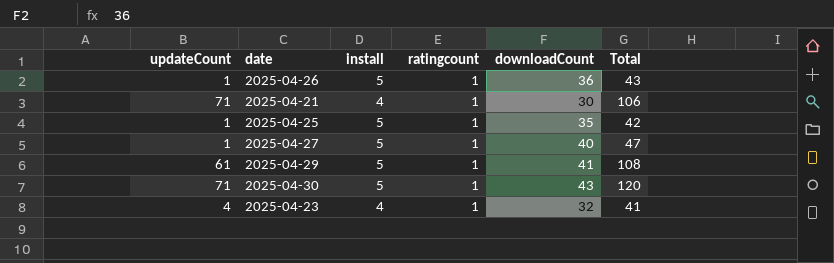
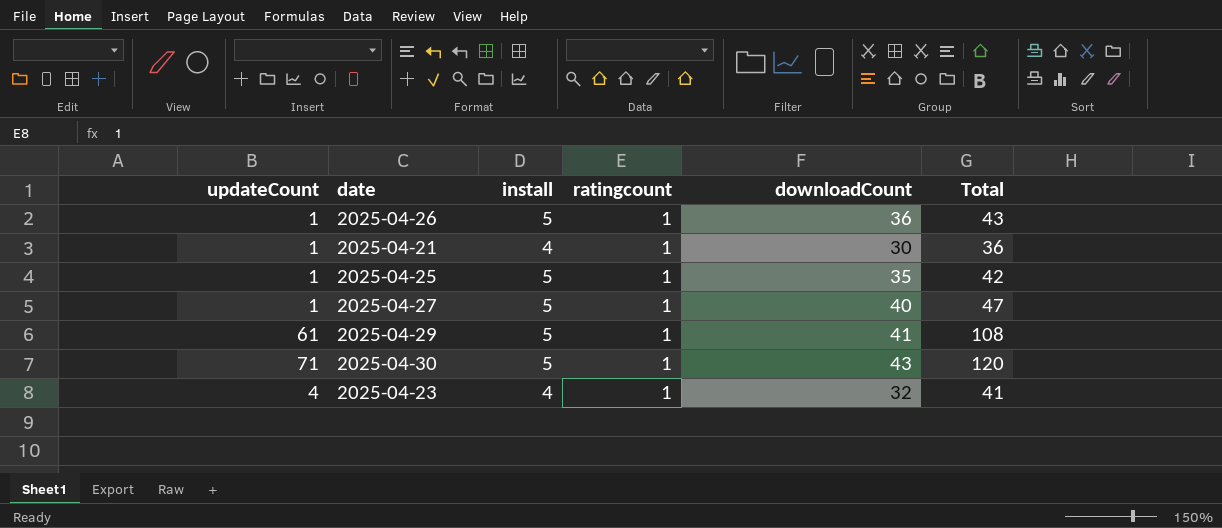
2025-04-21 | updateCount: 71 -> 1
2025-04-21 | Total: 106 -> 36

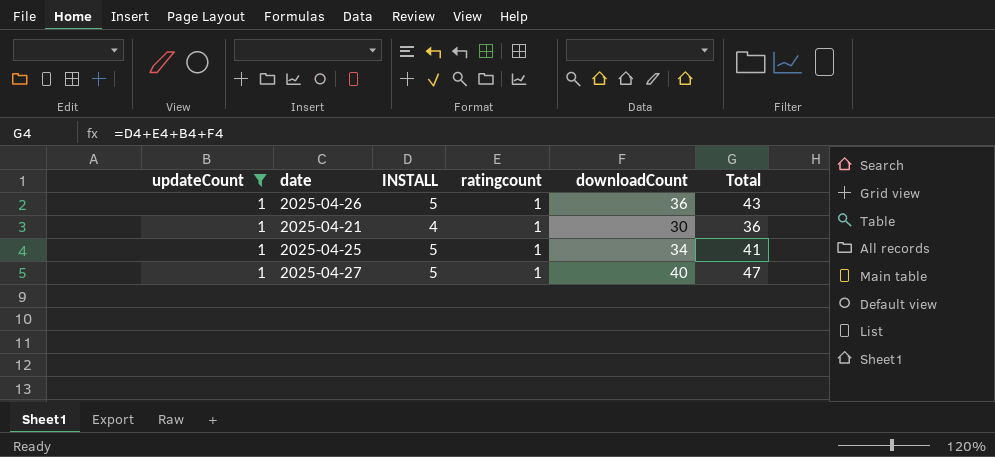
filter: none -> updateCount = 1
column name: install -> INSTALL
2025-04-25 | downloadCount: 35 -> 34
2025-04-25 | Total: 42 -> 41

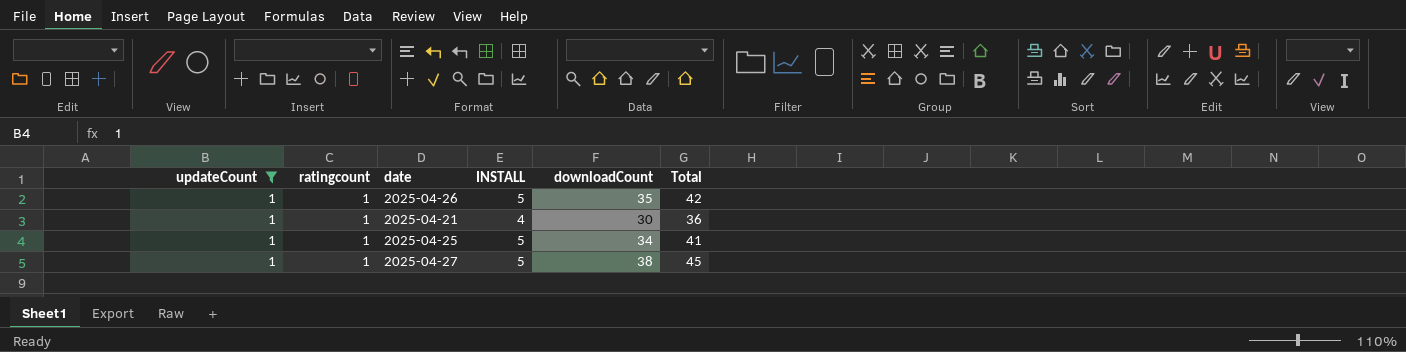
column ratingcount | position: 4 -> 2
2025-04-26 | downloadCount: 36 -> 35
2025-04-26 | Total: 43 -> 42
2025-04-27 | downloadCount: 40 -> 38
2025-04-27 | Total: 47 -> 45

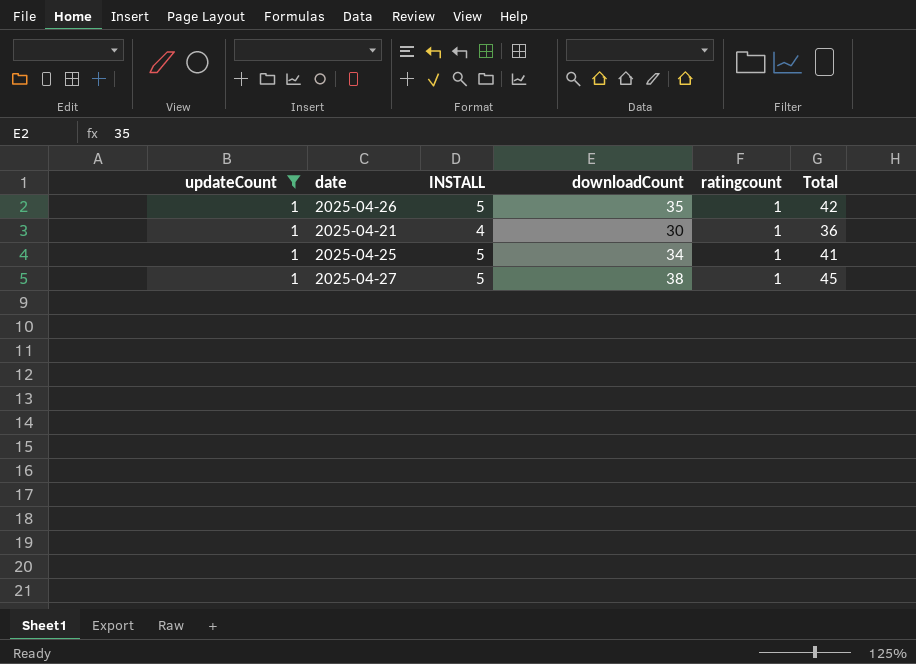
column ratingcount | position: 2 -> 5

